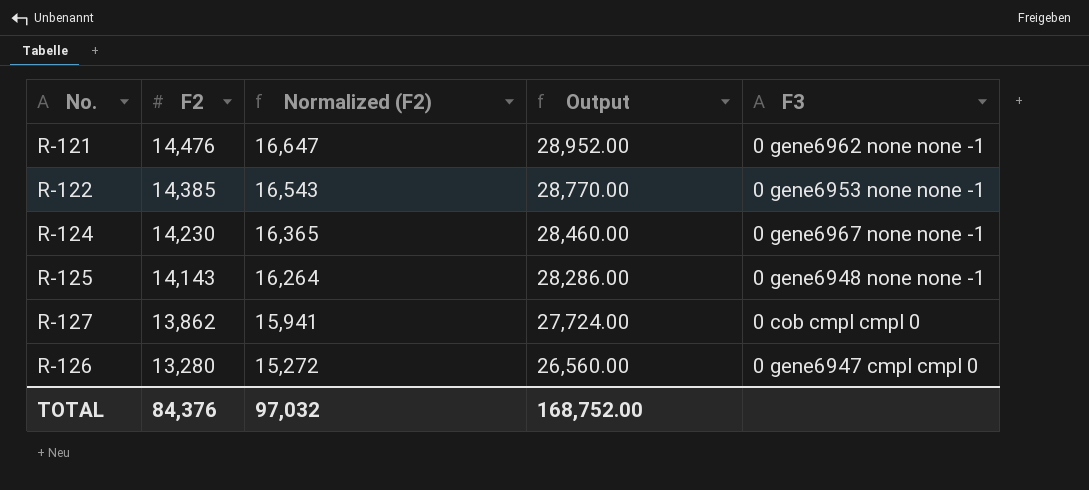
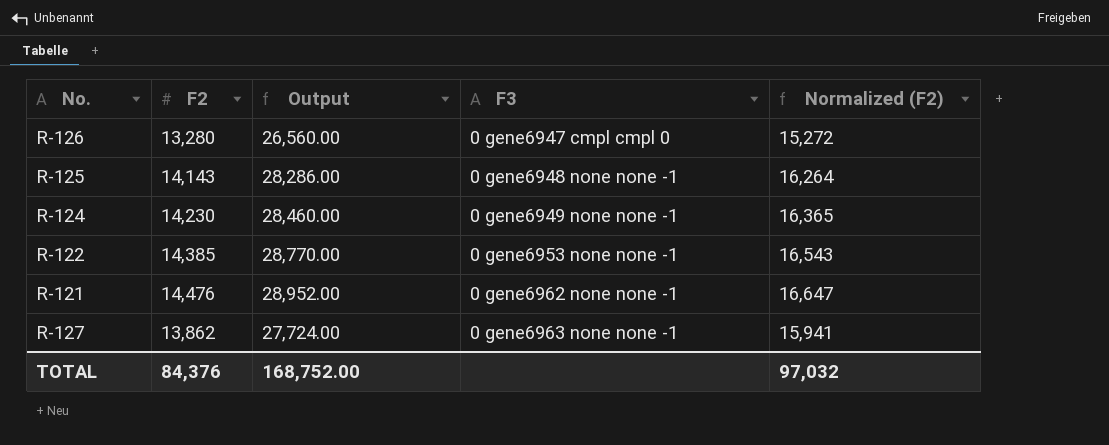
row order: F2 descending -> F3 ascending
column Normalized (F2) | position: 3 -> 5
R-124 | F3: 0 gene6967 none none -1 -> 0 gene6949 none none -1
R-127 | F3: 0 cob cmpl cmpl 0 -> 0 gene6963 none none -1

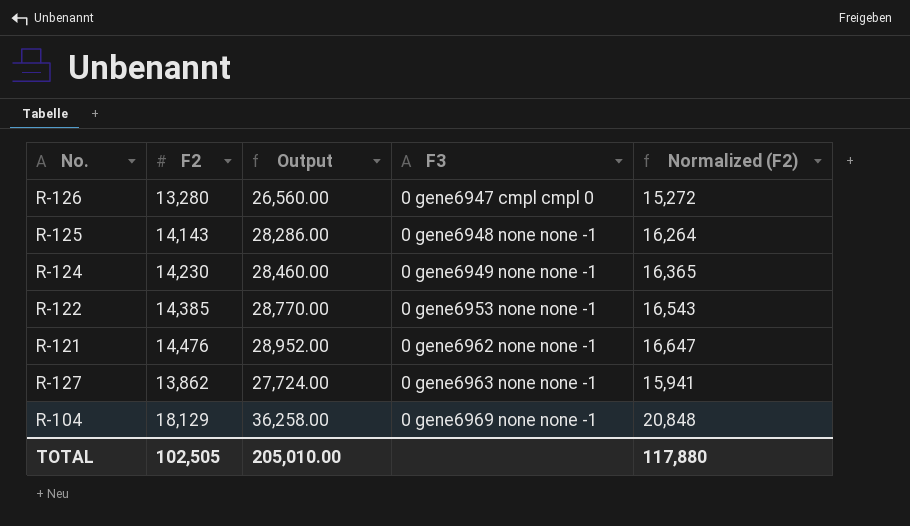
row R-104: none -> 18,129 | 36,258.00 | 0 gene6969 none none -1 | 20,848
TOTAL | F2: 84,376 -> 102,505
TOTAL | Output: 168,752.00 -> 205,010.00
TOTAL | Normalized (F2): 97,032 -> 117,880

